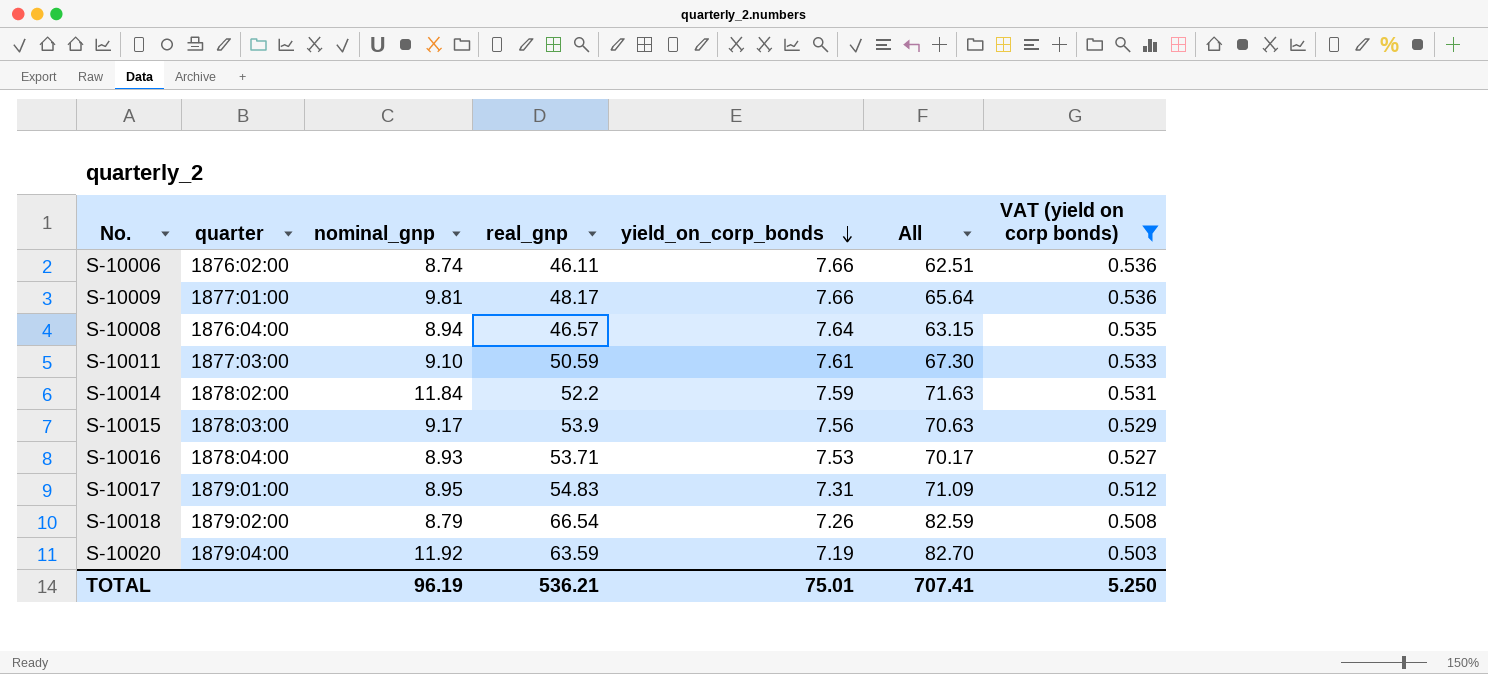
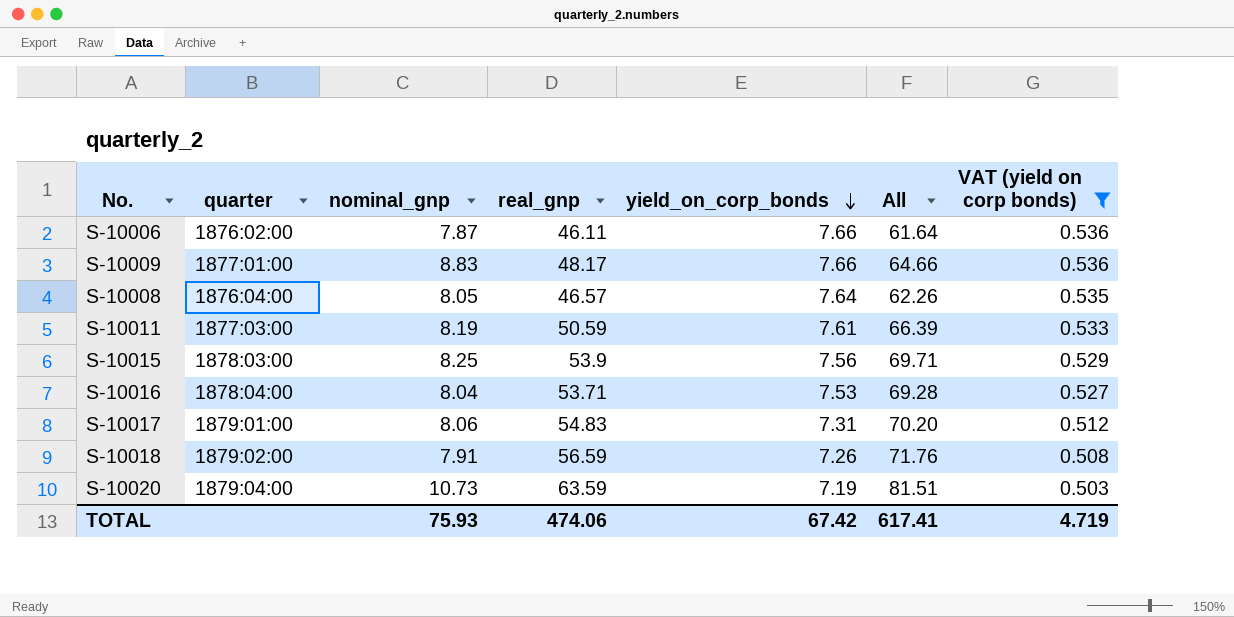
row S-10014: 1878:02:00 | 11.84 | 52.2 | 7.59 | 71.63 | 0.531 -> none
S-10006 | nominal_gnp: 8.74 -> 7.87
S-10006 | All: 62.51 -> 61.64
S-10009 | nominal_gnp: 9.81 -> 8.83
S-10009 | All: 65.64 -> 64.66
S-10008 | nominal_gnp: 8.94 -> 8.05
S-10008 | All: 63.15 -> 62.26
S-10011 | nominal_gnp: 9.10 -> 8.19
S-10011 | All: 67.30 -> 66.39
S-10015 | nominal_gnp: 9.17 -> 8.25
S-10015 | All: 70.63 -> 69.71
S-10016 | nominal_gnp: 8.93 -> 8.04
S-10016 | All: 70.17 -> 69.28
S-10017 | nominal_gnp: 8.95 -> 8.06
S-10017 | All: 71.09 -> 70.20
S-10018 | nominal_gnp: 8.79 -> 7.91
S-10018 | real_gnp: 66.54 -> 56.59
S-10018 | All: 82.59 -> 71.76
S-10020 | nominal_gnp: 11.92 -> 10.73
S-10020 | All: 82.70 -> 81.51
TOTAL | nominal_gnp: 96.19 -> 75.93
TOTAL | real_gnp: 536.21 -> 474.06
TOTAL | yield_on_corp_bonds: 75.01 -> 67.42
TOTAL | All: 707.41 -> 617.41
TOTAL | VAT (yield on corp bonds): 5.250 -> 4.719

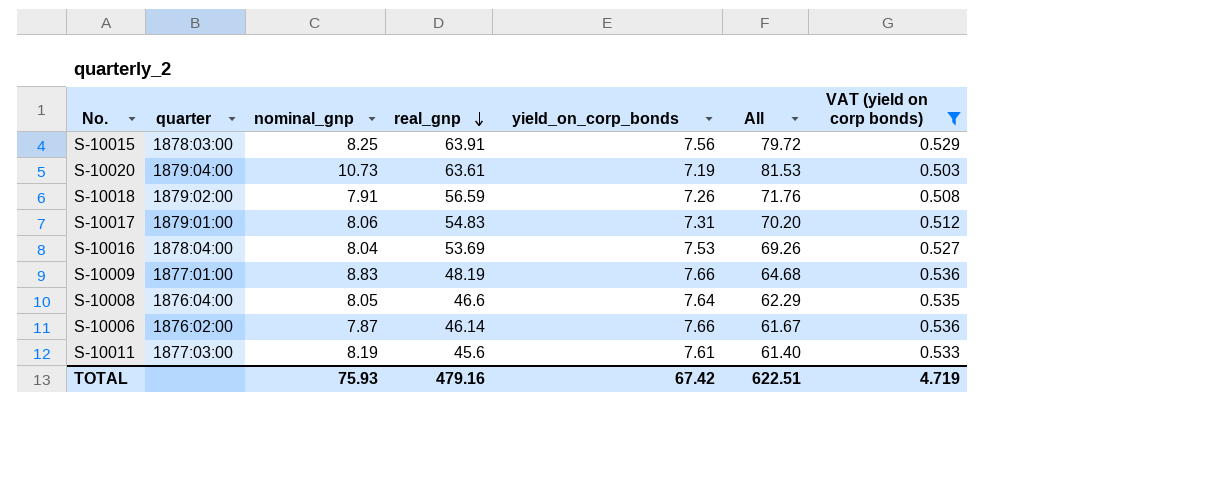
row order: yield_on_corp_bonds descending -> real_gnp descending
S-10015 | real_gnp: 53.9 -> 63.91
S-10015 | All: 69.71 -> 79.72
S-10020 | real_gnp: 63.59 -> 63.61
S-10020 | All: 81.51 -> 81.53
S-10016 | real_gnp: 53.71 -> 53.69
S-10016 | All: 69.28 -> 69.26
S-10009 | real_gnp: 48.17 -> 48.19
S-10009 | All: 64.66 -> 64.68
S-10008 | real_gnp: 46.57 -> 46.6
S-10008 | All: 62.26 -> 62.29
S-10006 | real_gnp: 46.11 -> 46.14
S-10006 | All: 61.64 -> 61.67
S-10011 | real_gnp: 50.59 -> 45.6
S-10011 | All: 66.39 -> 61.40
TOTAL | real_gnp: 474.06 -> 479.16
TOTAL | All: 617.41 -> 622.51

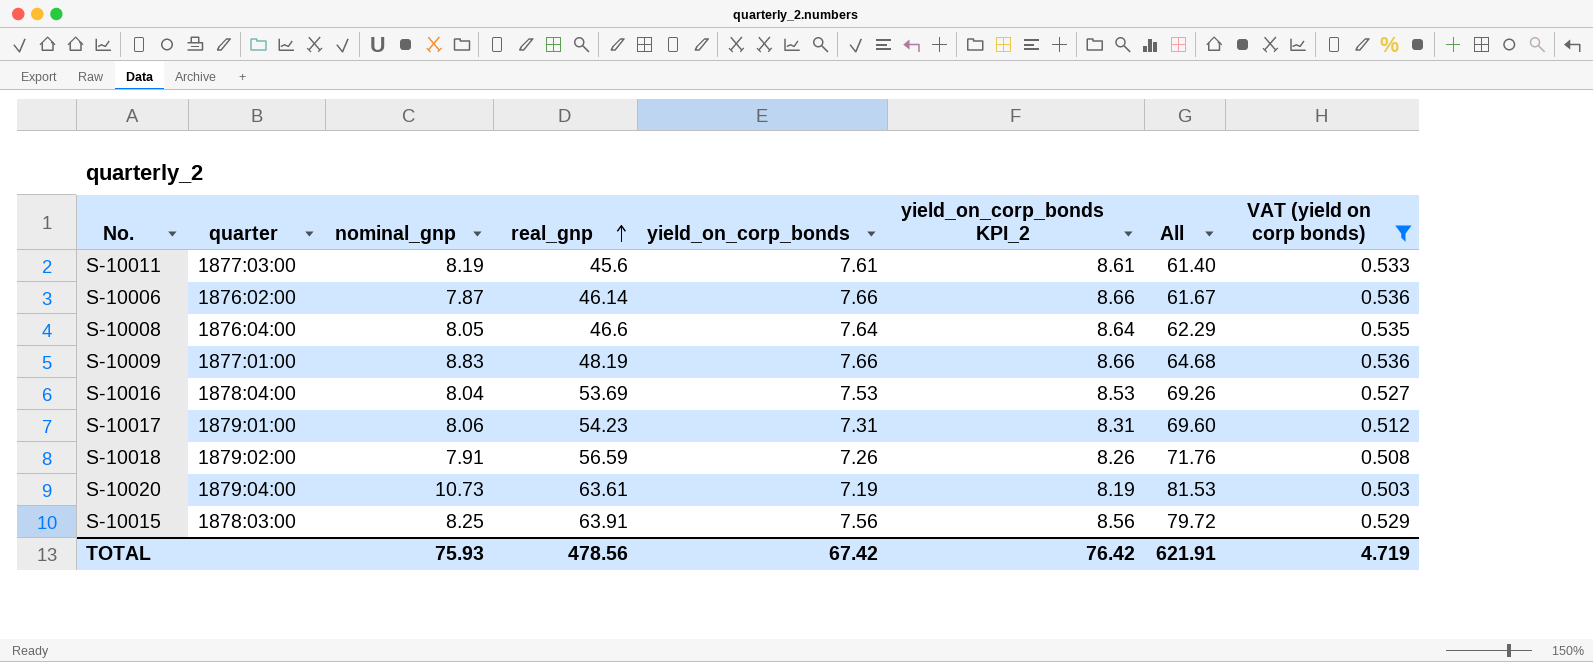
row order: real_gnp descending -> real_gnp ascending
column yield_on_corp_bonds KPI_2 | formula: none -> [yield_on_corp_bonds] + 1
S-10017 | real_gnp: 54.83 -> 54.23
S-10017 | All: 70.20 -> 69.60
TOTAL | real_gnp: 479.16 -> 478.56
TOTAL | All: 622.51 -> 621.91

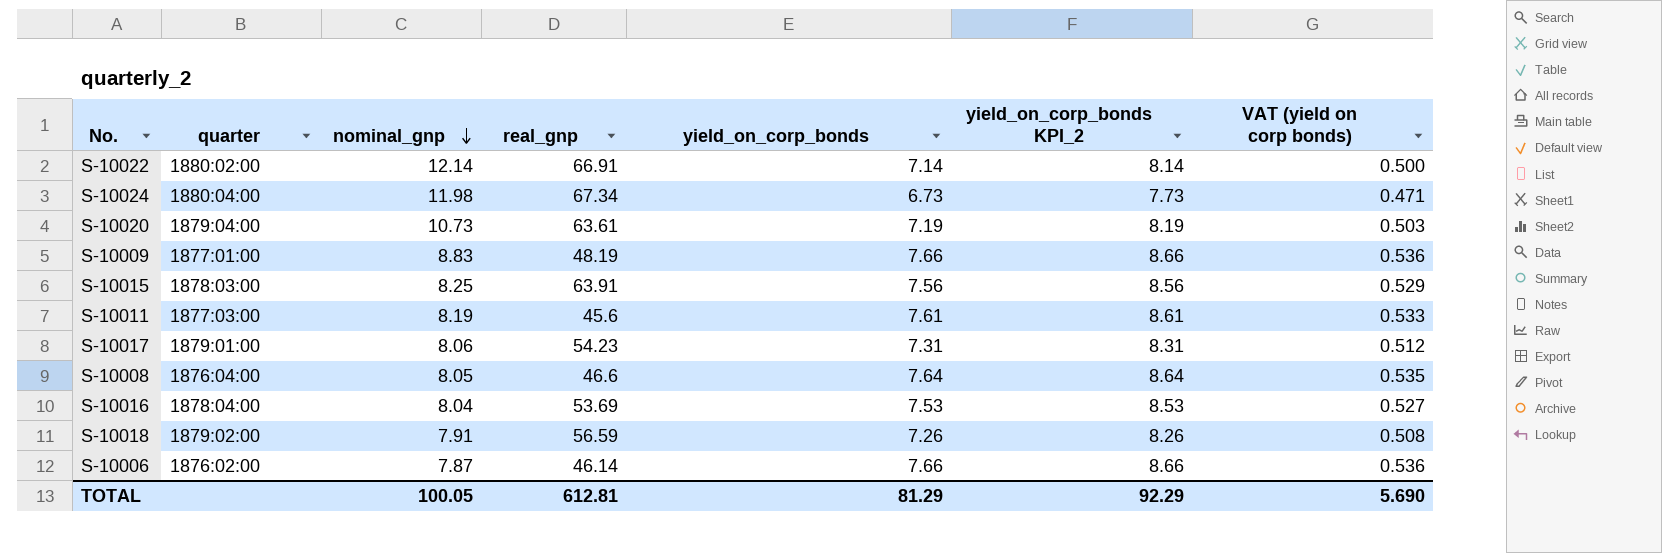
filter: VAT (yield on corp bonds) >= 0.503 -> none
row order: real_gnp ascending -> nominal_gnp descending
column All | formula: [nominal_gnp] + [real_gnp] + [yield_on_corp_bonds] -> none
TOTAL | nominal_gnp: 75.93 -> 100.05
TOTAL | real_gnp: 478.56 -> 612.81
TOTAL | yield_on_corp_bonds: 67.42 -> 81.29
TOTAL | yield_on_corp_bonds KPI_2: 76.42 -> 92.29
TOTAL | VAT (yield on corp bonds): 4.719 -> 5.690

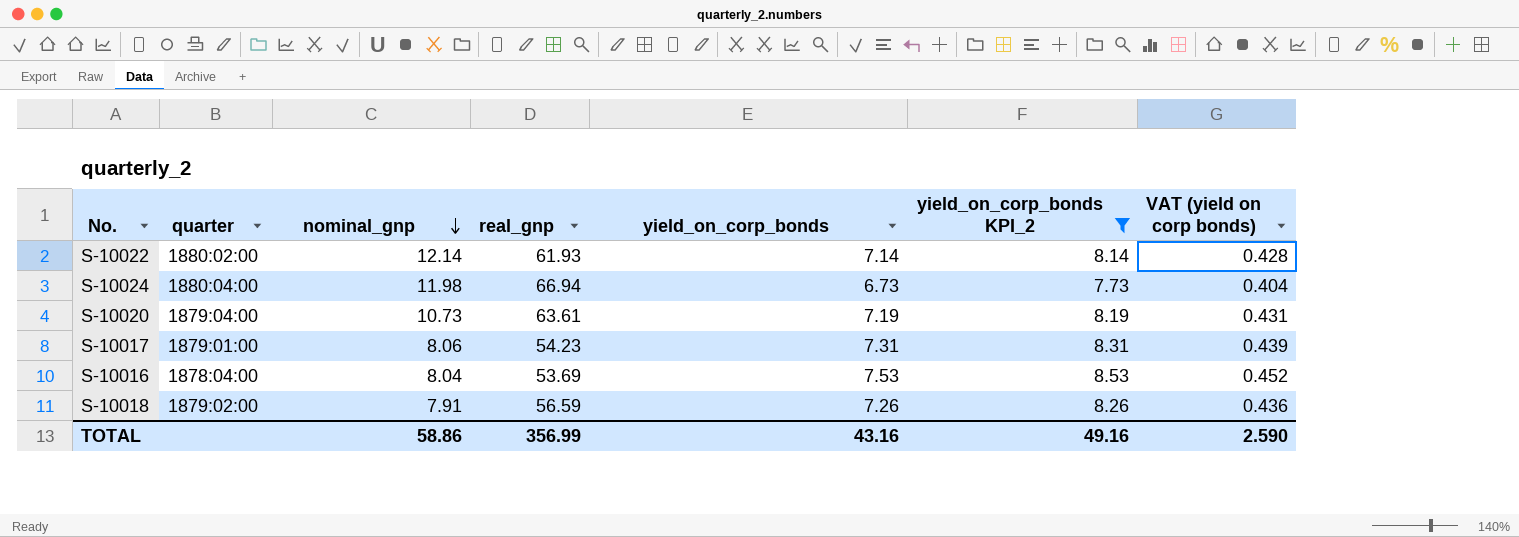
filter: none -> yield_on_corp_bonds KPI_2 <= 8.53
column VAT (yield on corp bonds) | formula: [yield_on_corp_bonds] * 0.07 -> [yield_on_corp_bonds] * 0.06
S-10022 | real_gnp: 66.91 -> 61.93
S-10024 | real_gnp: 67.34 -> 66.94
TOTAL | nominal_gnp: 100.05 -> 58.86
TOTAL | real_gnp: 612.81 -> 356.99
TOTAL | yield_on_corp_bonds: 81.29 -> 43.16
TOTAL | yield_on_corp_bonds KPI_2: 92.29 -> 49.16
TOTAL | VAT (yield on corp bonds): 5.690 -> 2.590

